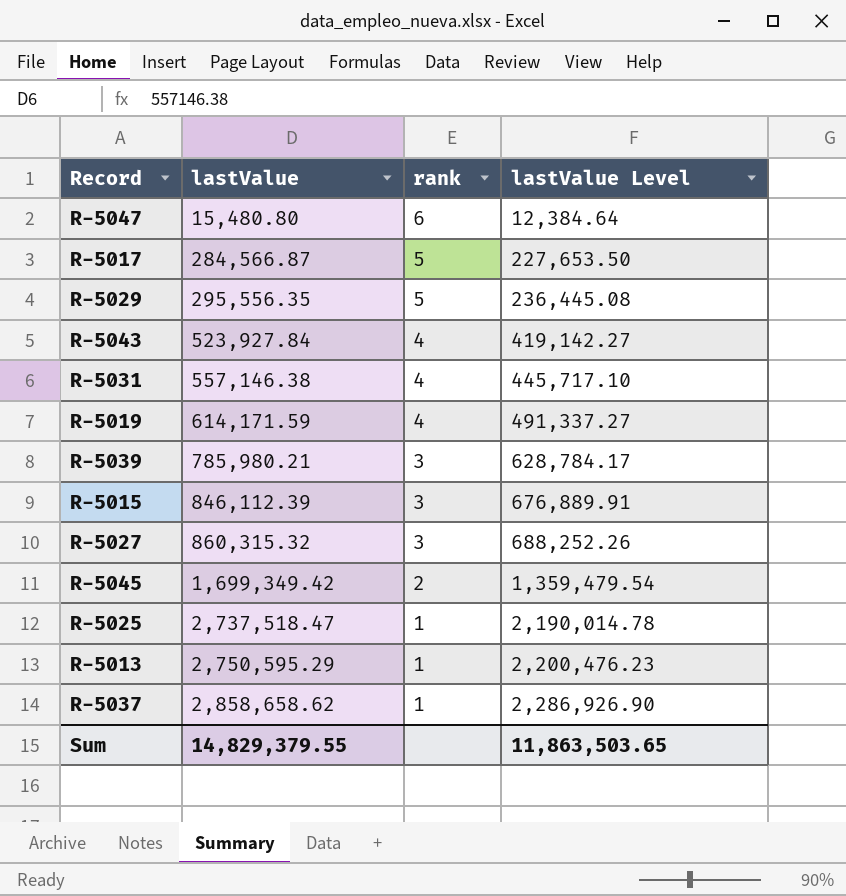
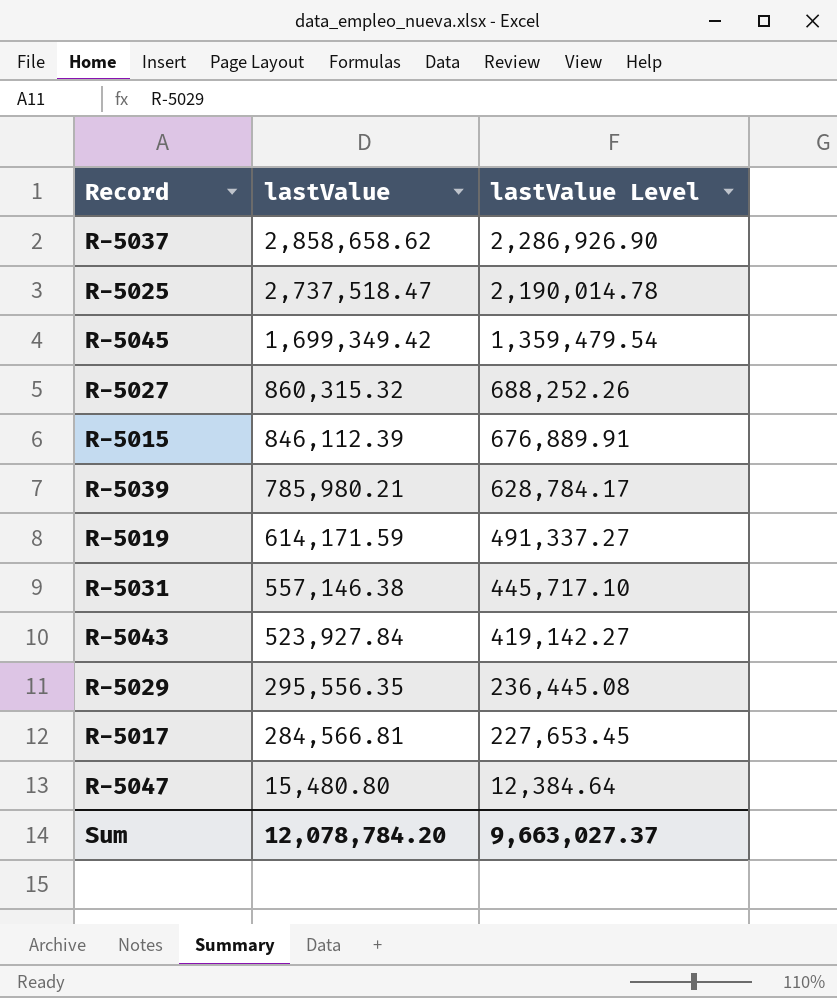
row order: lastValue ascending -> lastValue descending
column rank | position: 3 -> none
row R-5013: 2,750,595.29 | 1 | 2,200,476.23 -> none
R-5017 | lastValue: 284,566.87 -> 284,566.81
R-5017 | lastValue Level: 227,653.50 -> 227,653.45
Sum | lastValue: 14,829,379.55 -> 12,078,784.20
Sum | lastValue Level: 11,863,503.65 -> 9,663,027.37

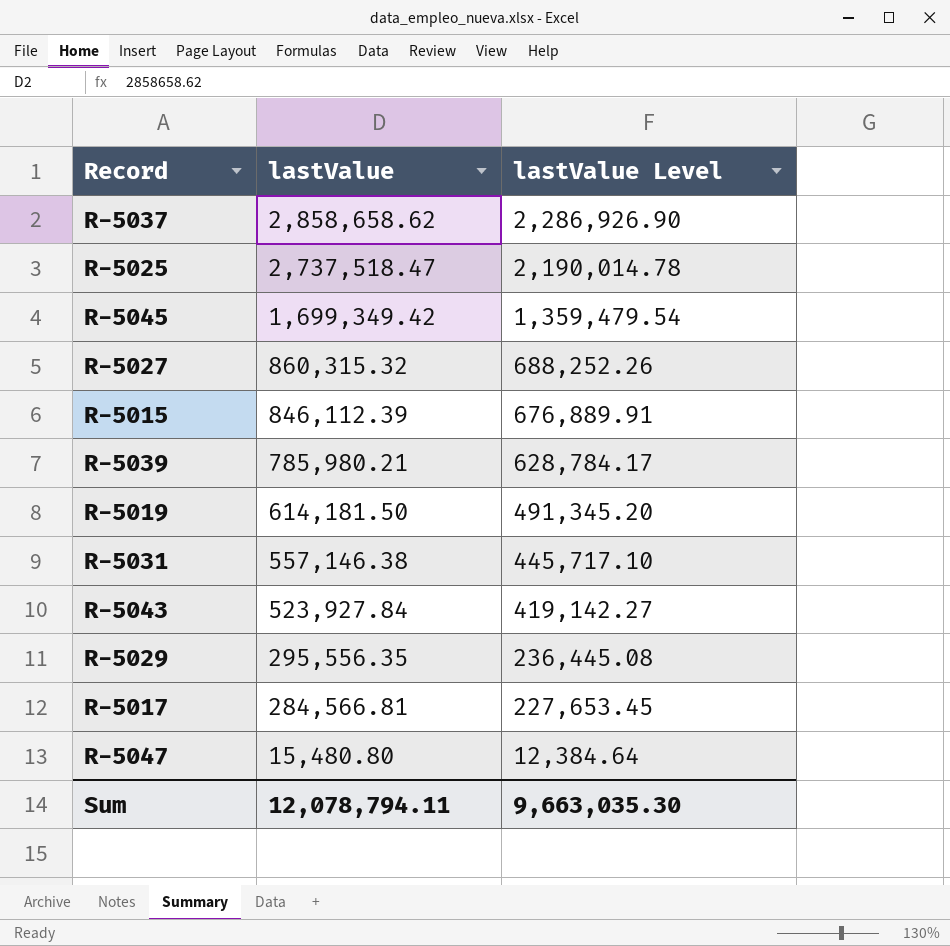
R-5019 | lastValue: 614,171.59 -> 614,181.50
R-5019 | lastValue Level: 491,337.27 -> 491,345.20
Sum | lastValue: 12,078,784.20 -> 12,078,794.11
Sum | lastValue Level: 9,663,027.37 -> 9,663,035.30

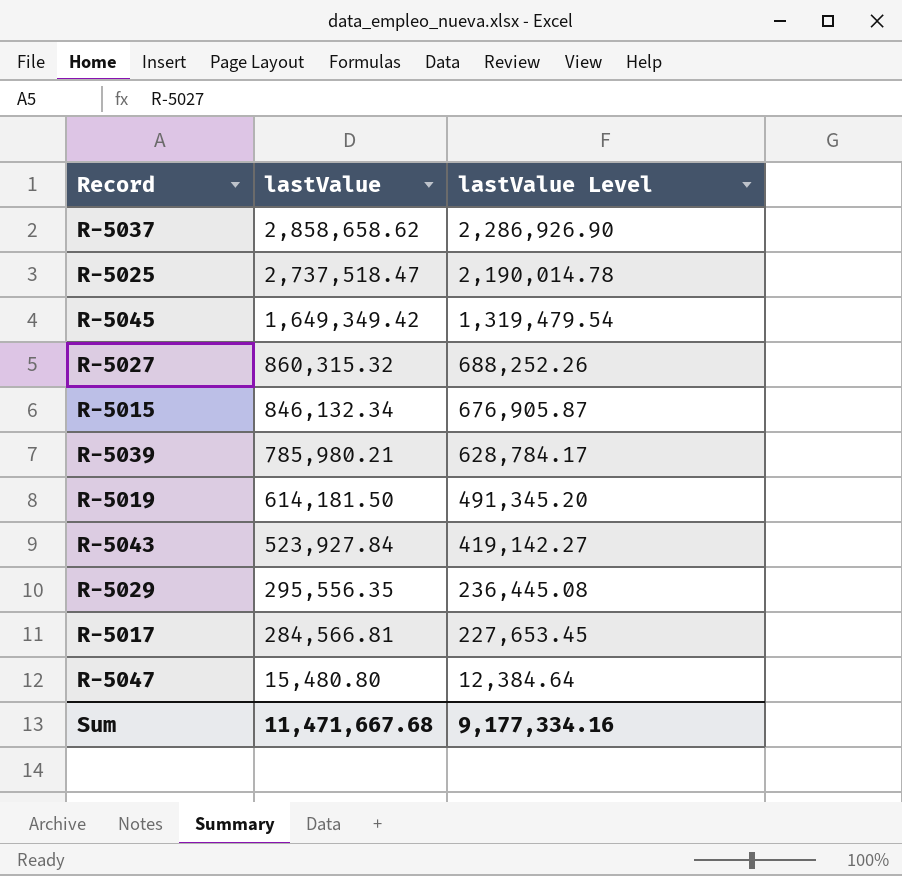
row R-5031: 557,146.38 | 445,717.10 -> none
R-5045 | lastValue: 1,699,349.42 -> 1,649,349.42
R-5045 | lastValue Level: 1,359,479.54 -> 1,319,479.54
R-5015 | lastValue: 846,112.39 -> 846,132.34
R-5015 | lastValue Level: 676,889.91 -> 676,905.87
Sum | lastValue: 12,078,794.11 -> 11,471,667.68
Sum | lastValue Level: 9,663,035.30 -> 9,177,334.16

